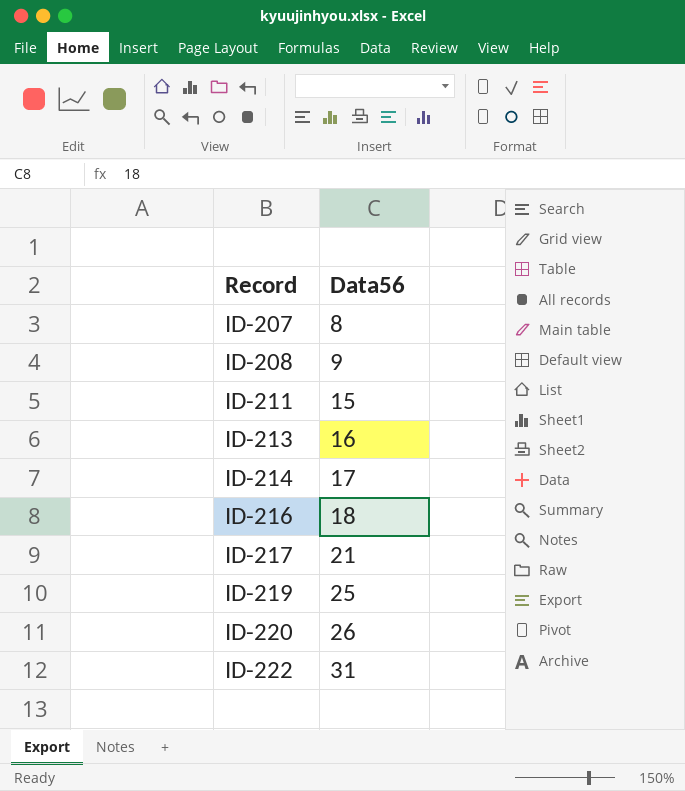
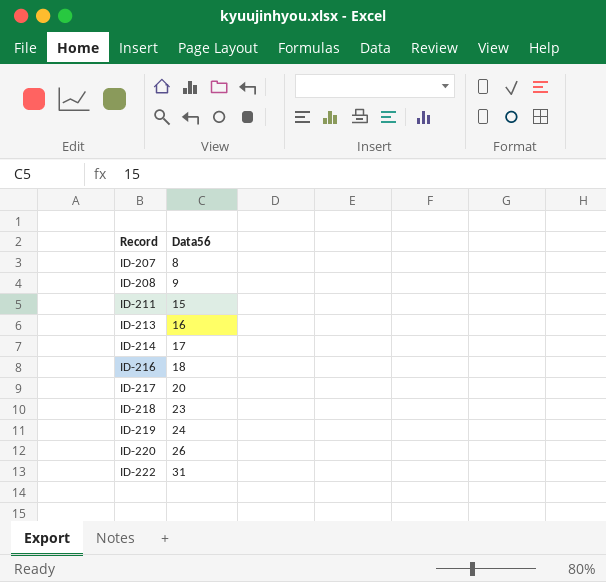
ID-217 | Data56: 21 -> 20
row ID-218: none -> 23
ID-219 | Data56: 25 -> 24

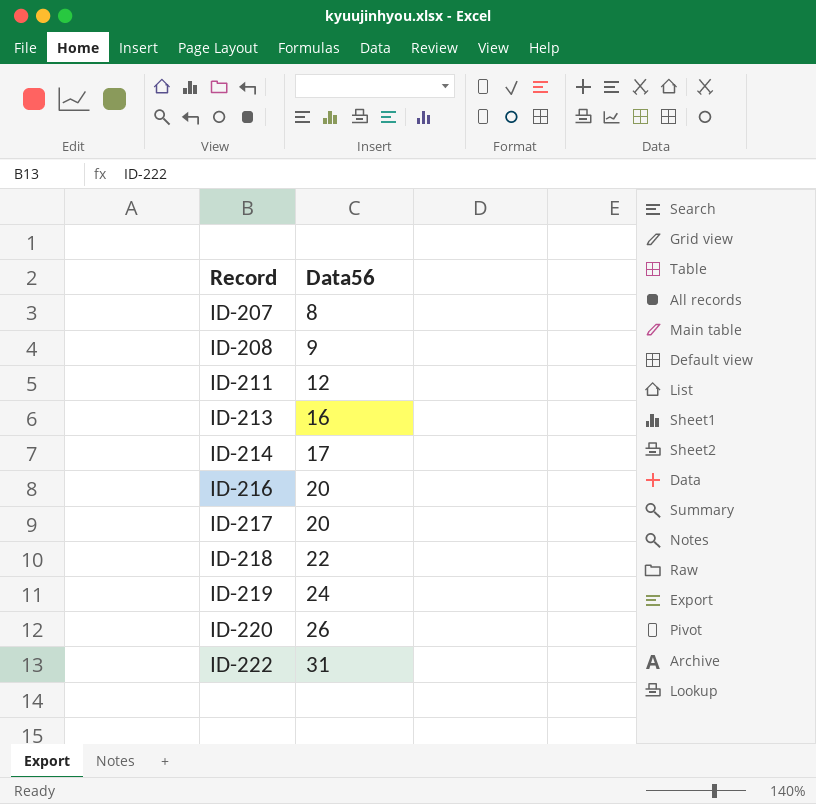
ID-211 | Data56: 15 -> 12
ID-216 | Data56: 18 -> 20
ID-218 | Data56: 23 -> 22

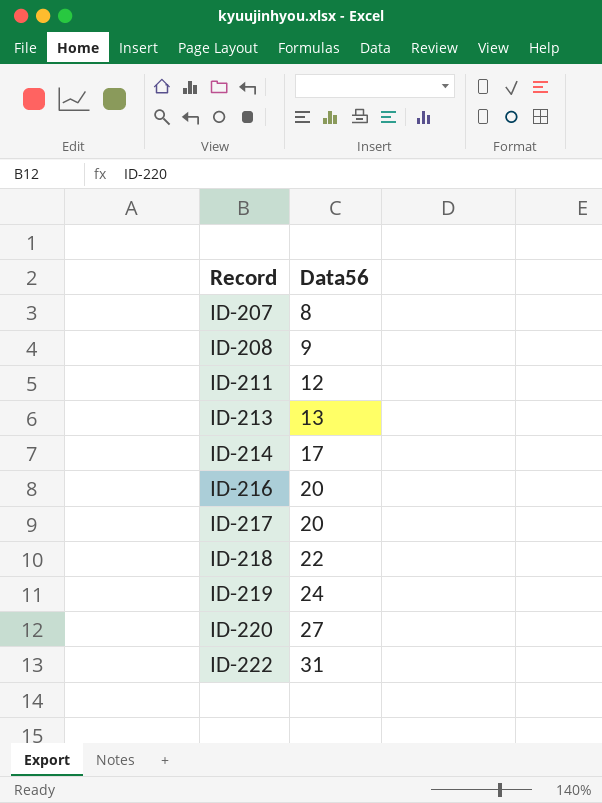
ID-213 | Data56: 16 -> 13
ID-220 | Data56: 26 -> 27

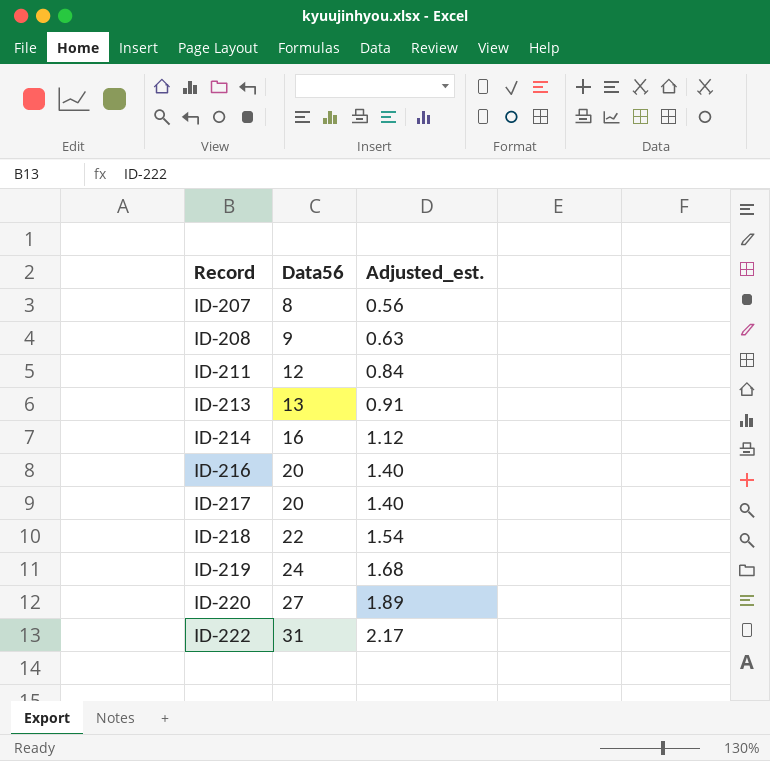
column Adjusted_est. | formula: none -> [Data56] * 0.07
ID-214 | Data56: 17 -> 16

